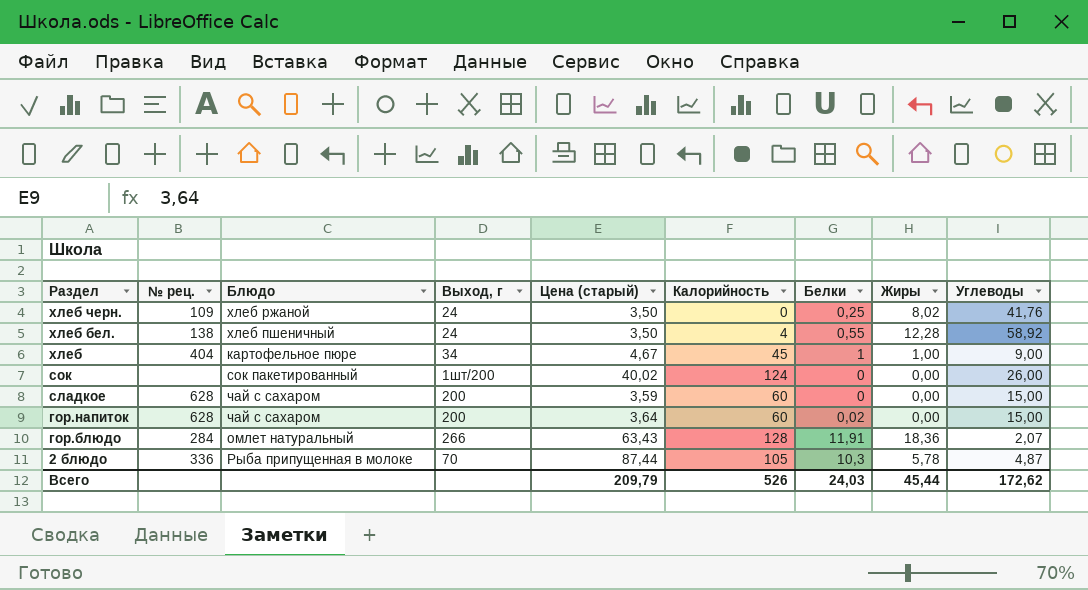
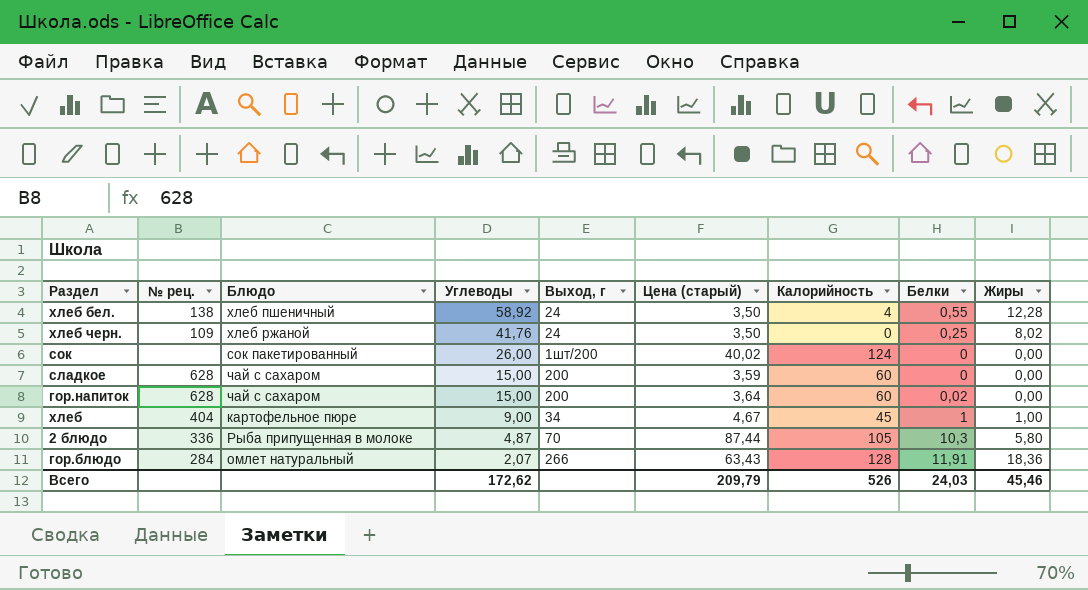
row order: Раздел descending -> Углеводы descending
column Углеводы | position: 9 -> 4
2 блюдо | Жиры: 5,78 -> 5,80
Всего | Жиры: 45,44 -> 45,46

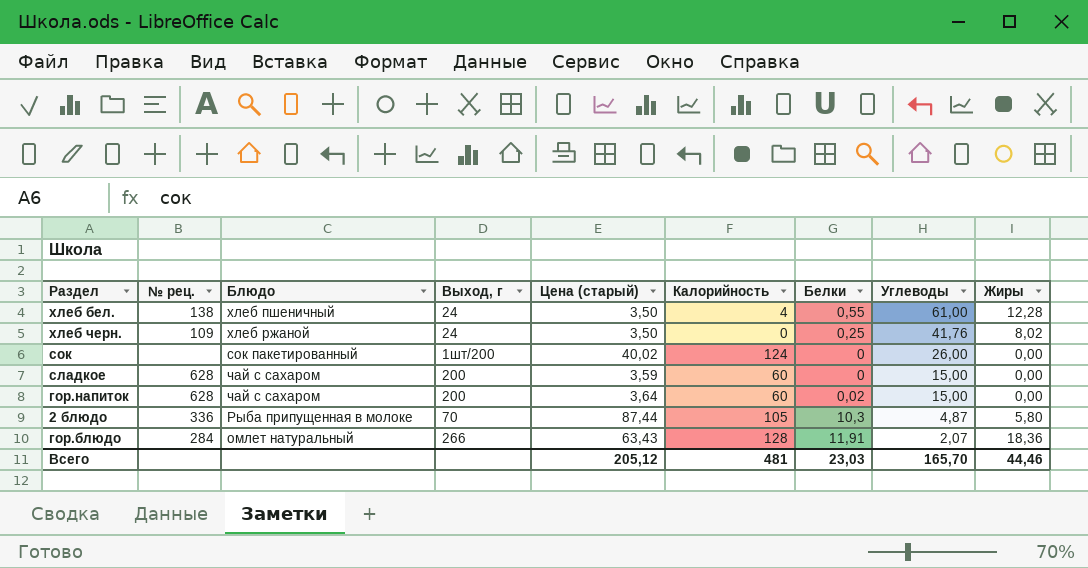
column Углеводы | position: 4 -> 8
row хлеб: 404 | картофельное пюре | 9,00 | 34 | 4,67 | 45 | 1 | 1,00 -> none
хлеб бел. | Углеводы: 58,92 -> 61,00
Всего | Цена (старый): 209,79 -> 205,12
Всего | Калорийность: 526 -> 481
Всего | Белки: 24,03 -> 23,03
Всего | Углеводы: 172,62 -> 165,70
Всего | Жиры: 45,46 -> 44,46

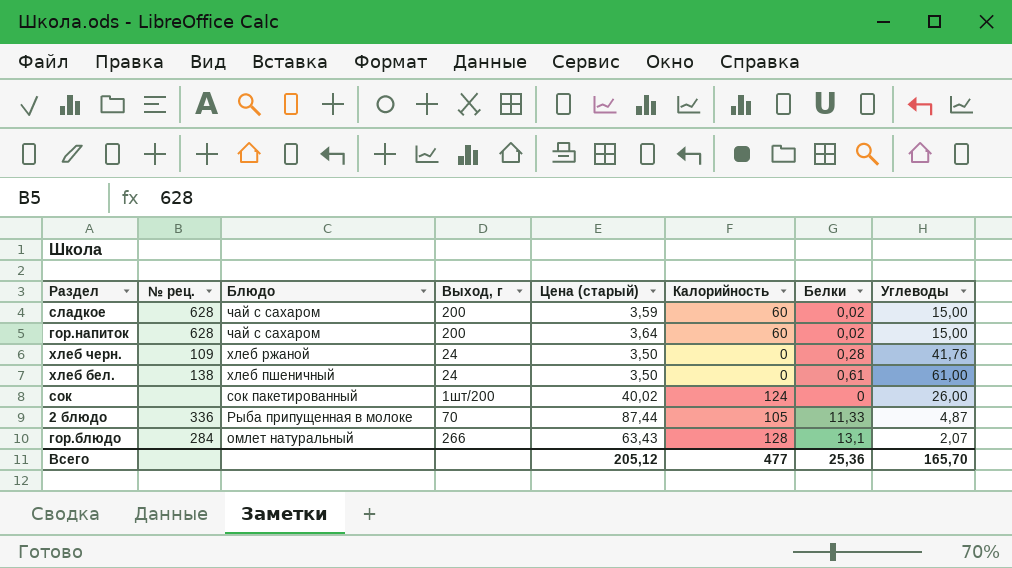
row order: Углеводы descending -> Блюдо descending
column Жиры | position: 9 -> none
сладкое | Белки: 0 -> 0,02
хлеб черн. | Белки: 0,25 -> 0,28
хлеб бел. | Калорийность: 4 -> 0
хлеб бел. | Белки: 0,55 -> 0,61
2 блюдо | Белки: 10,3 -> 11,33
гор.блюдо | Белки: 11,91 -> 13,1
Всего | Калорийность: 481 -> 477
Всего | Белки: 23,03 -> 25,36

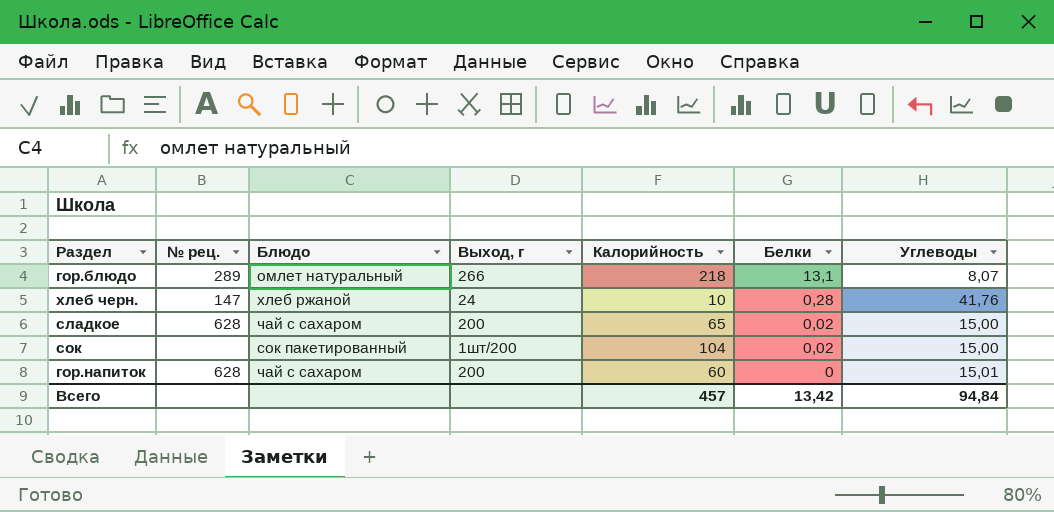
row order: Блюдо descending -> Белки descending
column Цена (старый) | position: 5 -> none
row хлеб бел.: 138 | хлеб пшеничный | 24 | 3,50 | 0 | 0,61 | 61,00 -> none
row 2 блюдо: 336 | Рыба припущенная в молоке | 70 | 87,44 | 105 | 11,33 | 4,87 -> none
гор.блюдо | № рец.: 284 -> 289
гор.блюдо | Калорийность: 128 -> 218
гор.блюдо | Углеводы: 2,07 -> 8,07
хлеб черн. | № рец.: 109 -> 147
хлеб черн. | Калорийность: 0 -> 10
сладкое | Калорийность: 60 -> 65
сок | Калорийность: 124 -> 104
сок | Белки: 0 -> 0,02
сок | Углеводы: 26,00 -> 15,00
гор.напиток | Белки: 0,02 -> 0
гор.напиток | Углеводы: 15,00 -> 15,01
Всего | Калорийность: 477 -> 457
Всего | Белки: 25,36 -> 13,42
Всего | Углеводы: 165,70 -> 94,84

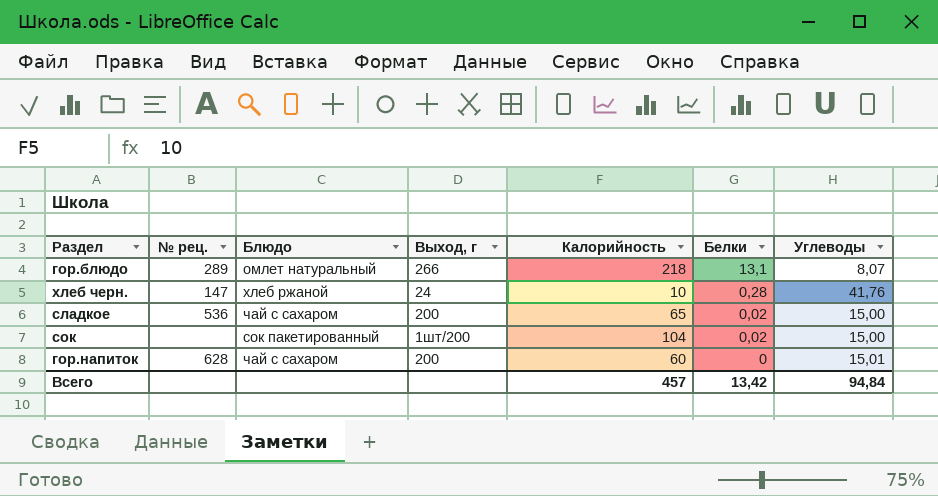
сладкое | № рец.: 628 -> 536

